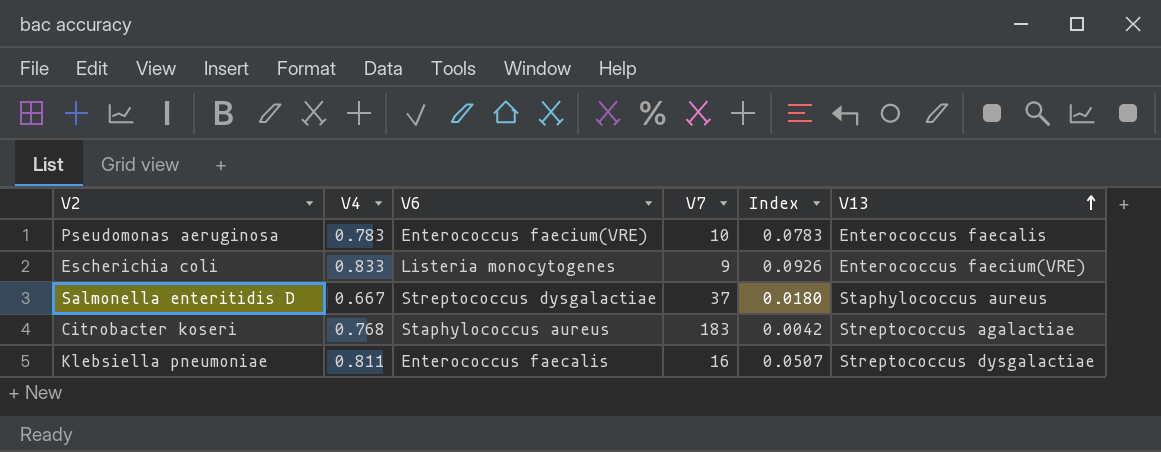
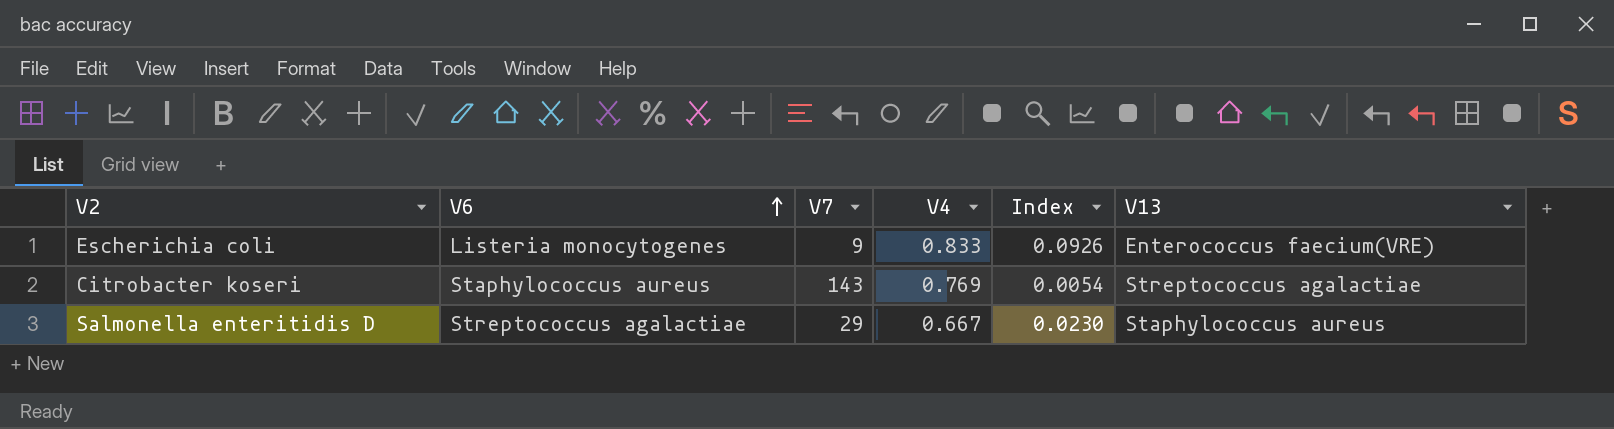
row order: V13 ascending -> V6 ascending
column V4 | position: 2 -> 4
row Pseudomonas aeruginosa: 0.783 | Enterococcus faecium(VRE) | 10 | 0.0783 | Enterococcus faecalis -> none
row Klebsiella pneumoniae: 0.811 | Enterococcus faecalis | 16 | 0.0507 | Streptococcus dysgalactiae -> none
Citrobacter koseri | V7: 183 -> 143
Citrobacter koseri | V4: 0.768 -> 0.769
Citrobacter koseri | Index: 0.0042 -> 0.0054
Salmonella enteritidis D | V6: Streptococcus dysgalactiae -> Streptococcus agalactiae
Salmonella enteritidis D | V7: 37 -> 29
Salmonella enteritidis D | Index: 0.0180 -> 0.0230

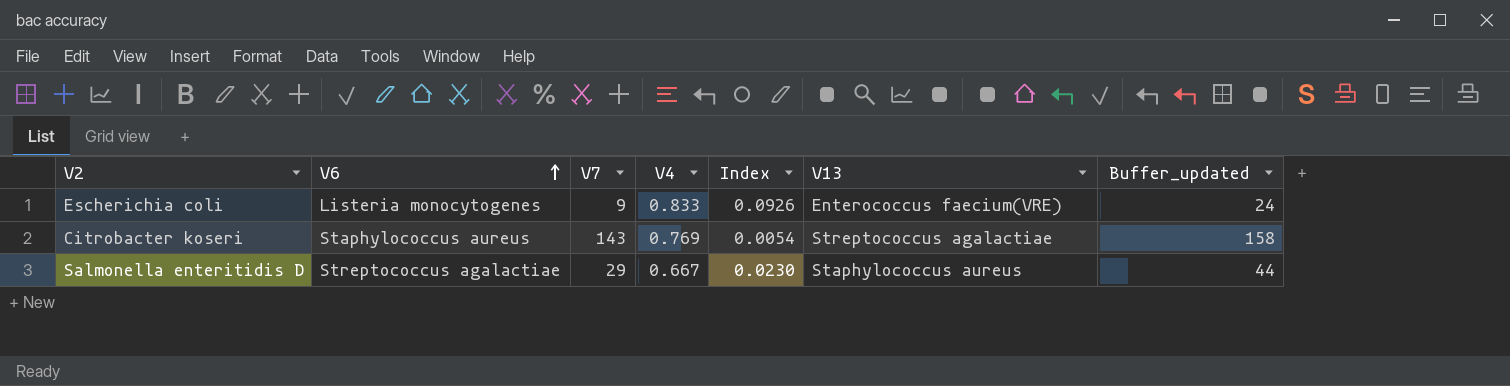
column Buffer_updated | formula: none -> [V7] + 15

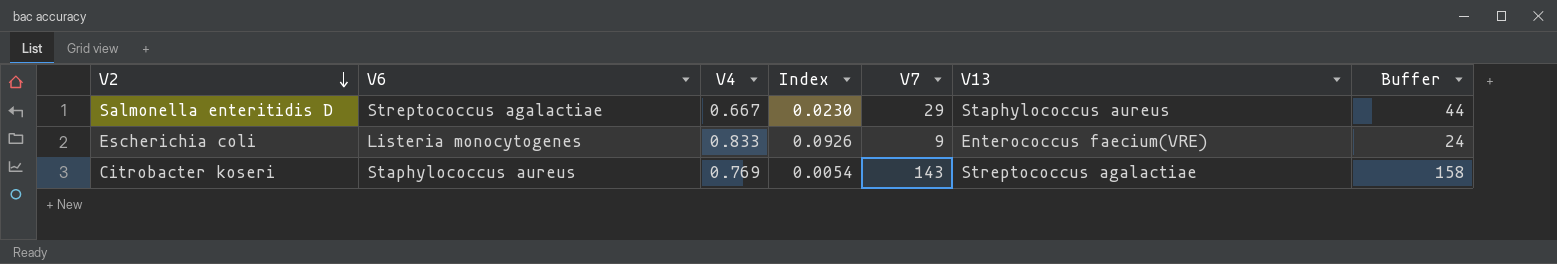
row order: V6 ascending -> V2 descending
column V7 | position: 3 -> 5
column name: Buffer_updated -> Buffer

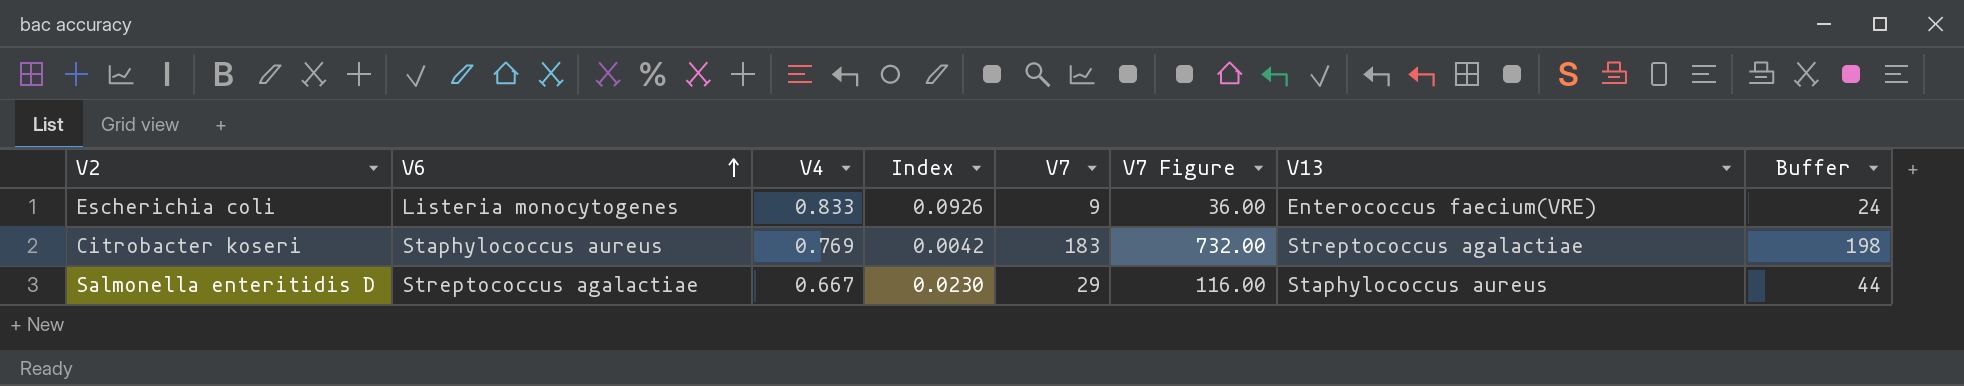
row order: V2 descending -> V6 ascending
column V7 Figure | formula: none -> [V7] * 4
Citrobacter koseri | Index: 0.0054 -> 0.0042
Citrobacter koseri | V7: 143 -> 183
Citrobacter koseri | Buffer: 158 -> 198

